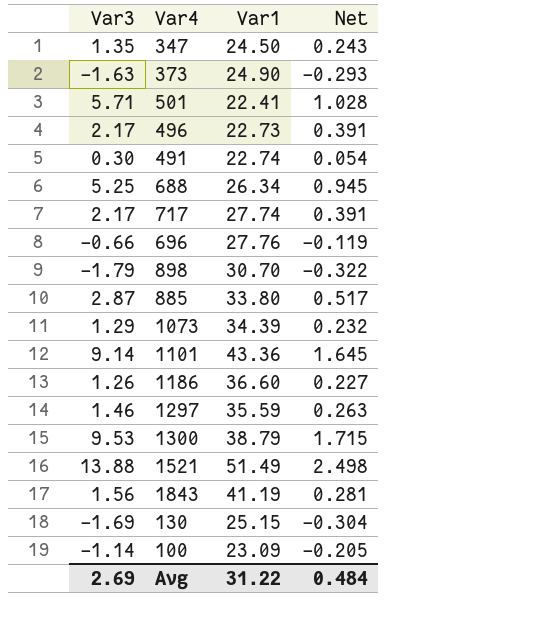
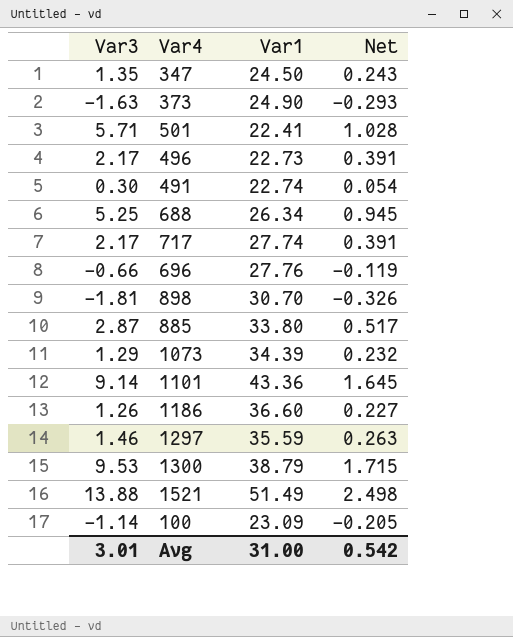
row 1843: 1.56 | 41.19 | 0.281 -> none
row 130: -1.69 | 25.15 | -0.304 -> none
898 | Var3: -1.79 -> -1.81
898 | Net: -0.322 -> -0.326
Avg | Var3: 2.69 -> 3.01
Avg | Var1: 31.22 -> 31.00
Avg | Net: 0.484 -> 0.542

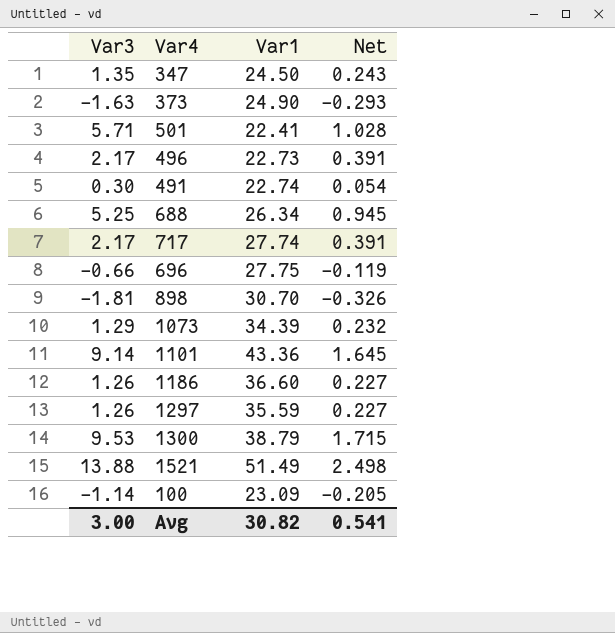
row 885: 2.87 | 33.80 | 0.517 -> none
696 | Var1: 27.76 -> 27.75
1297 | Var3: 1.46 -> 1.26
1297 | Net: 0.263 -> 0.227
Avg | Var3: 3.01 -> 3.00
Avg | Var1: 31.00 -> 30.82
Avg | Net: 0.542 -> 0.541

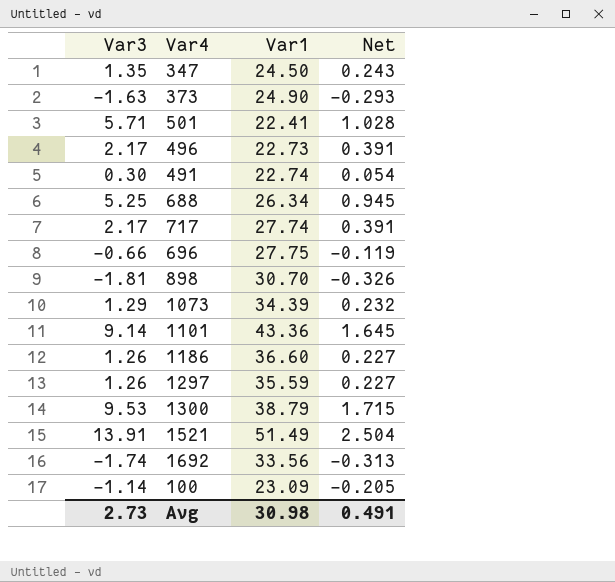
1521 | Var3: 13.88 -> 13.91
1521 | Net: 2.498 -> 2.504
row 1692: none -> -1.74 | 33.56 | -0.313
Avg | Var3: 3.00 -> 2.73
Avg | Var1: 30.82 -> 30.98
Avg | Net: 0.541 -> 0.491

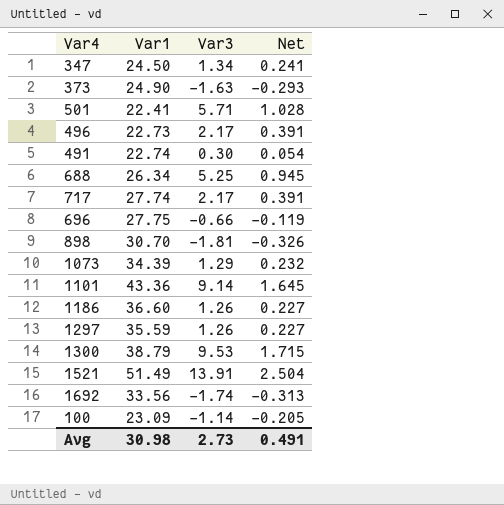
column Var3 | position: 1 -> 3
347 | Var3: 1.35 -> 1.34
347 | Net: 0.243 -> 0.241

